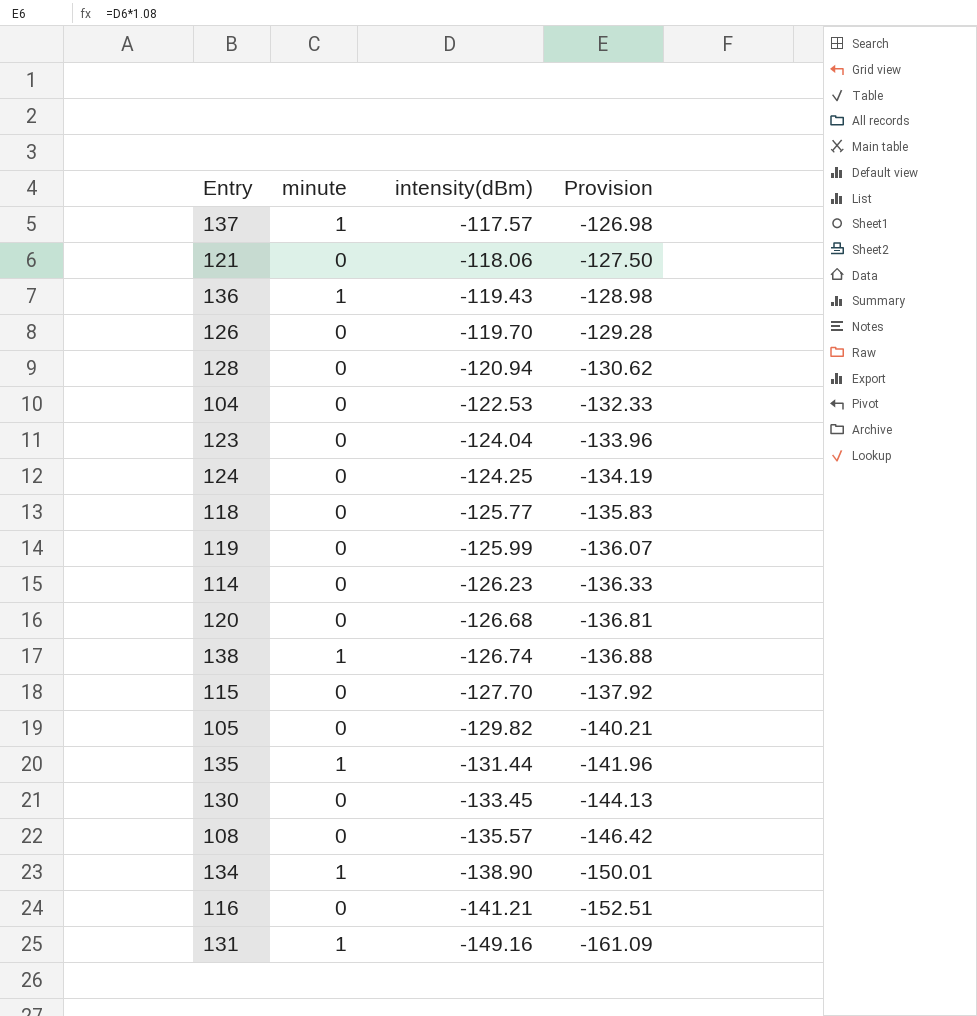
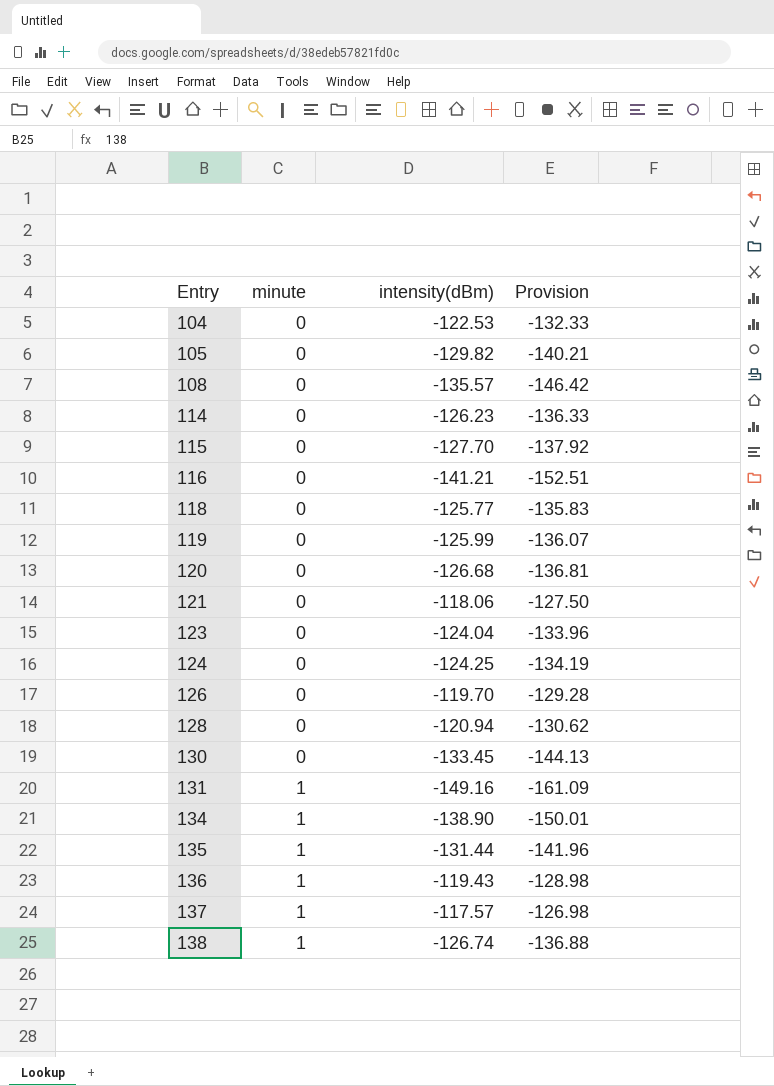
row order: intensity(dBm) descending -> Entry ascending

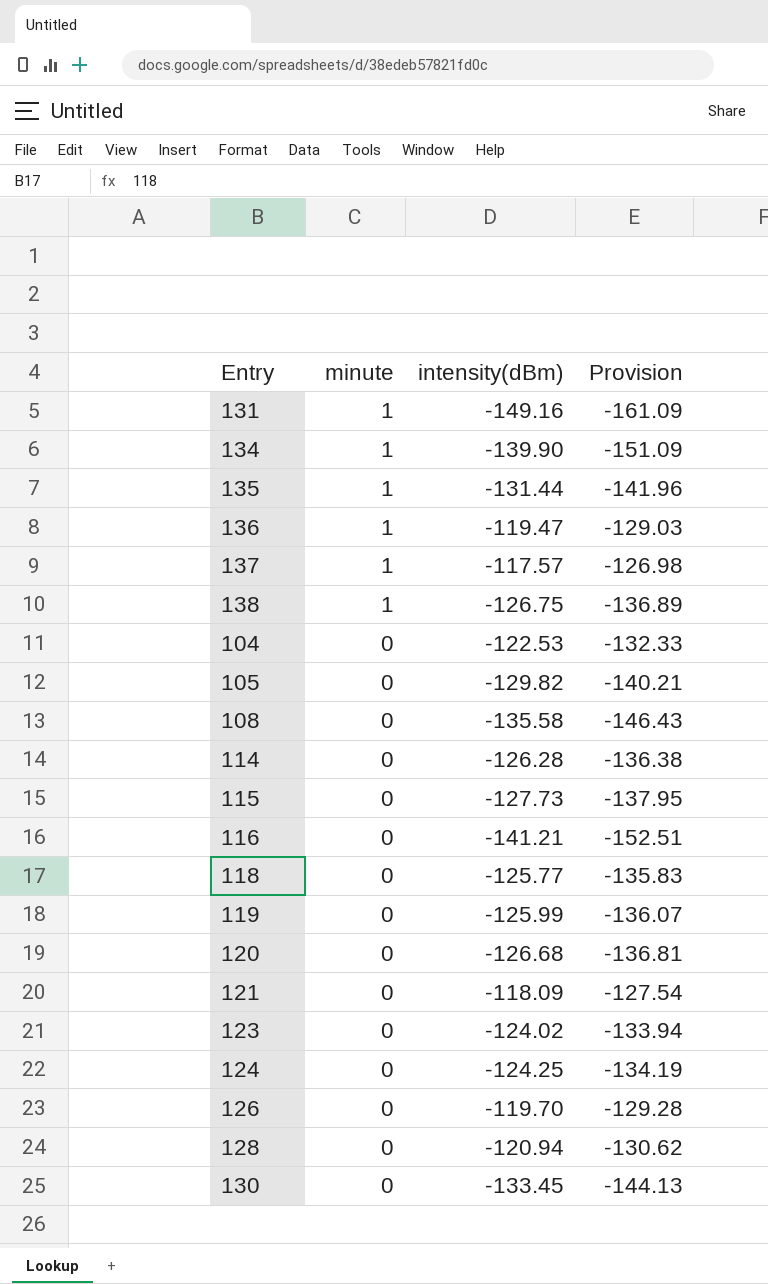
row order: Entry ascending -> minute descending
134 | intensity(dBm): -138.90 -> -139.90
134 | Provision: -150.01 -> -151.09
136 | intensity(dBm): -119.43 -> -119.47
136 | Provision: -128.98 -> -129.03
138 | intensity(dBm): -126.74 -> -126.75
138 | Provision: -136.88 -> -136.89
108 | intensity(dBm): -135.57 -> -135.58
108 | Provision: -146.42 -> -146.43
114 | intensity(dBm): -126.23 -> -126.28
114 | Provision: -136.33 -> -136.38
115 | intensity(dBm): -127.70 -> -127.73
115 | Provision: -137.92 -> -137.95
121 | intensity(dBm): -118.06 -> -118.09
121 | Provision: -127.50 -> -127.54
123 | intensity(dBm): -124.04 -> -124.02
123 | Provision: -133.96 -> -133.94

